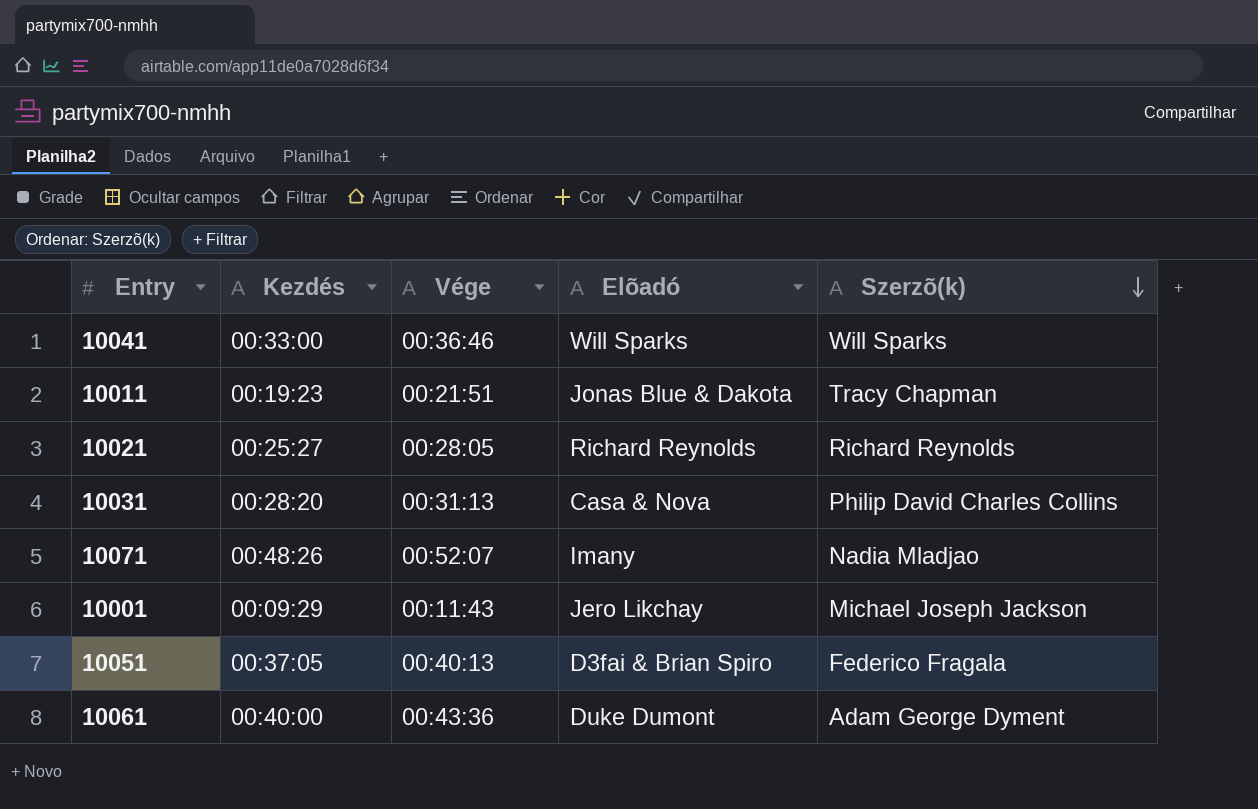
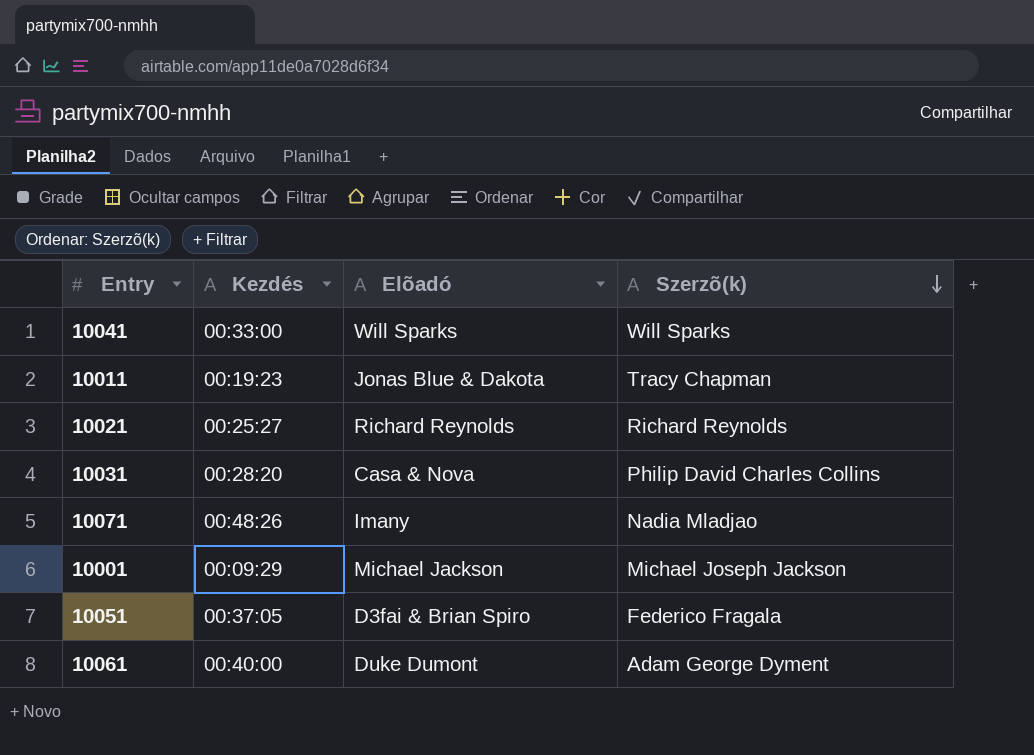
column Vége | position: 3 -> none
10001 | Elõadó: Jero Likchay -> Michael Jackson

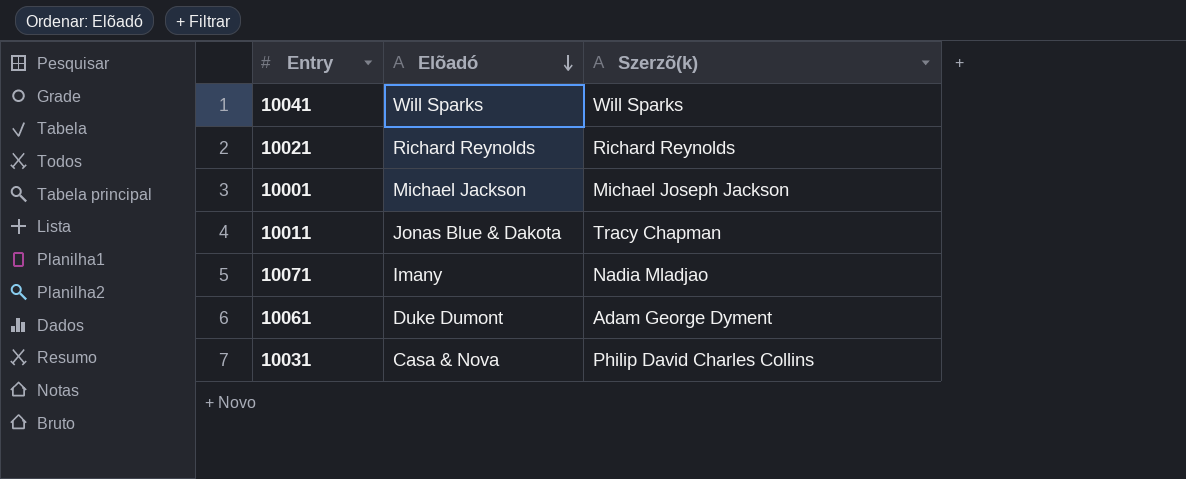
row order: Szerzõ(k) descending -> Elõadó descending
column Kezdés | position: 2 -> none
row 10051: 00:37:05 | D3fai & Brian Spiro | Federico Fragala -> none

